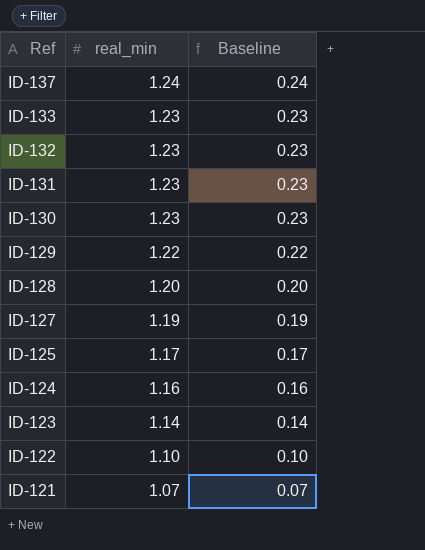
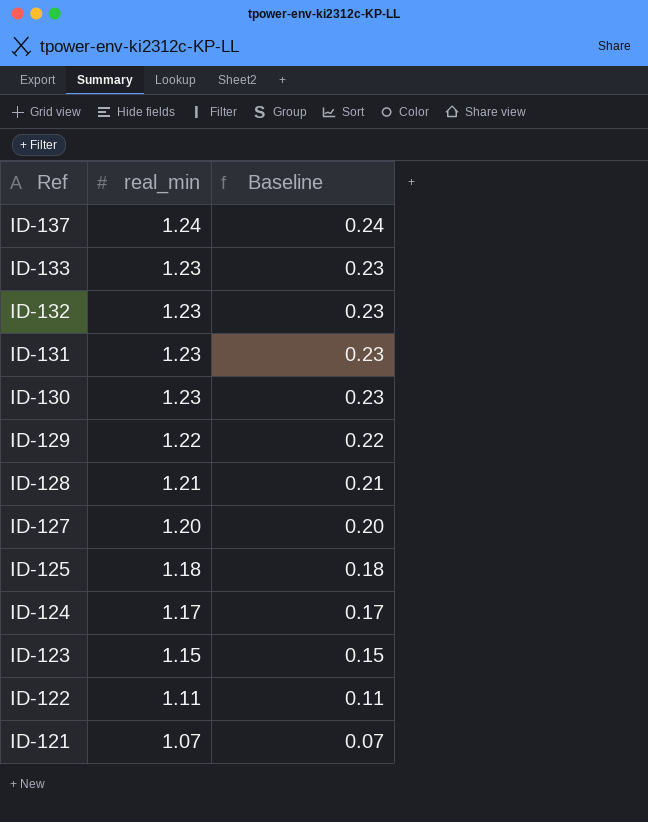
ID-128 | real_min: 1.20 -> 1.21
ID-128 | Baseline: 0.20 -> 0.21
ID-127 | real_min: 1.19 -> 1.20
ID-127 | Baseline: 0.19 -> 0.20
ID-125 | real_min: 1.17 -> 1.18
ID-125 | Baseline: 0.17 -> 0.18
ID-124 | real_min: 1.16 -> 1.17
ID-124 | Baseline: 0.16 -> 0.17
ID-123 | real_min: 1.14 -> 1.15
ID-123 | Baseline: 0.14 -> 0.15
ID-122 | real_min: 1.10 -> 1.11
ID-122 | Baseline: 0.10 -> 0.11

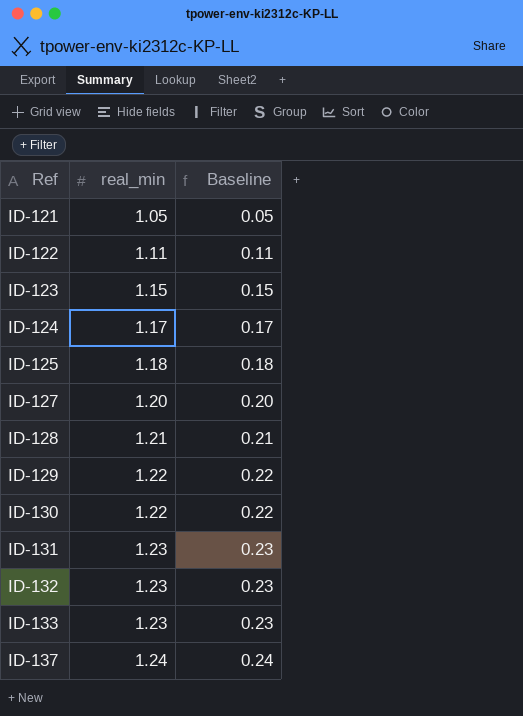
row order: Ref descending -> Ref ascending
ID-121 | real_min: 1.07 -> 1.05
ID-121 | Baseline: 0.07 -> 0.05
ID-130 | real_min: 1.23 -> 1.22
ID-130 | Baseline: 0.23 -> 0.22

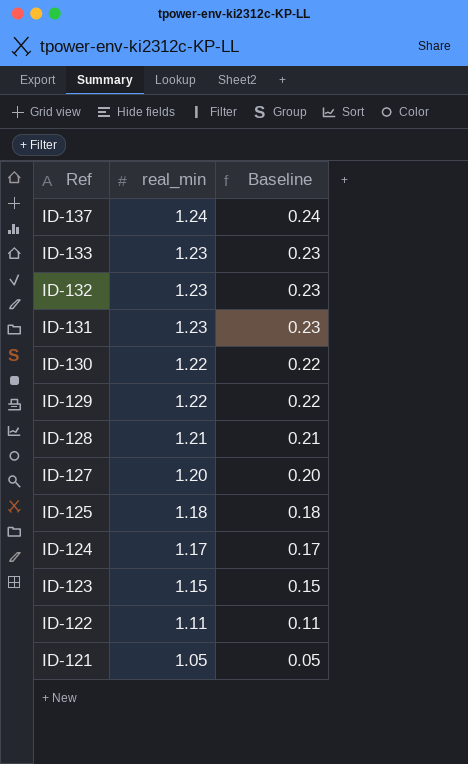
row order: Ref ascending -> Ref descending

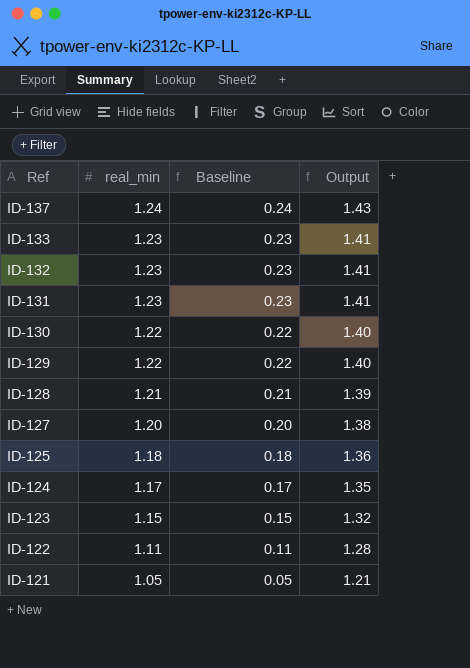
column Output | formula: none -> [real_min] * 1.15

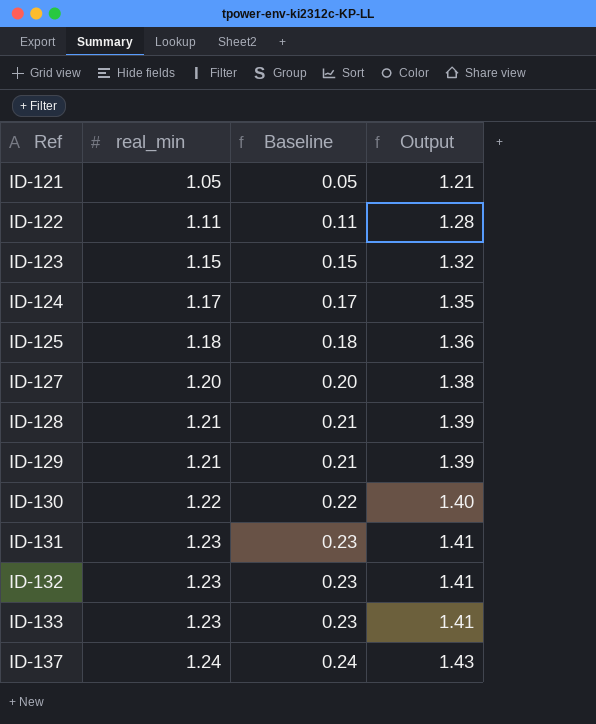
row order: Ref descending -> Ref ascending
ID-129 | real_min: 1.22 -> 1.21
ID-129 | Baseline: 0.22 -> 0.21
ID-129 | Output: 1.40 -> 1.39

